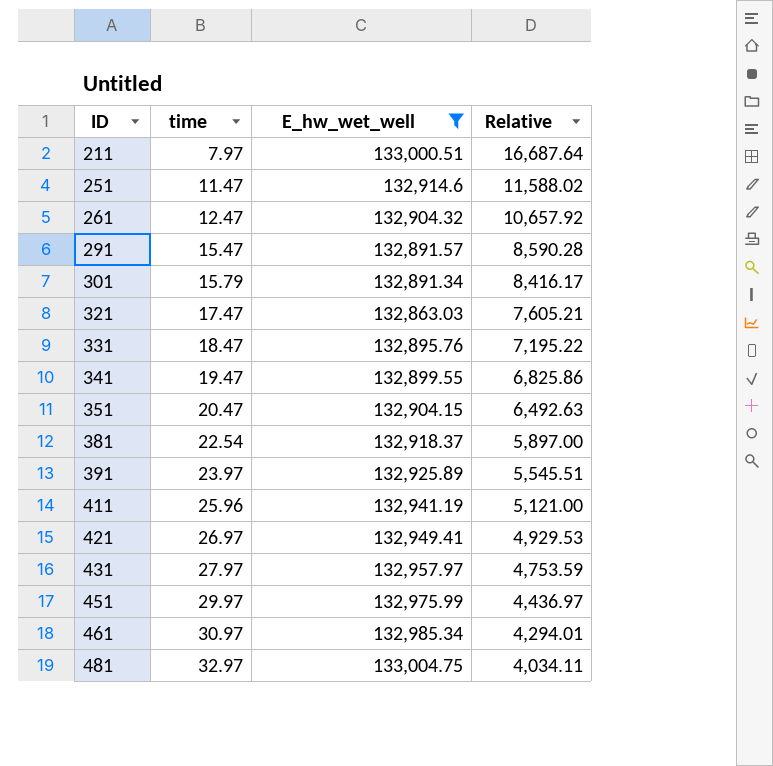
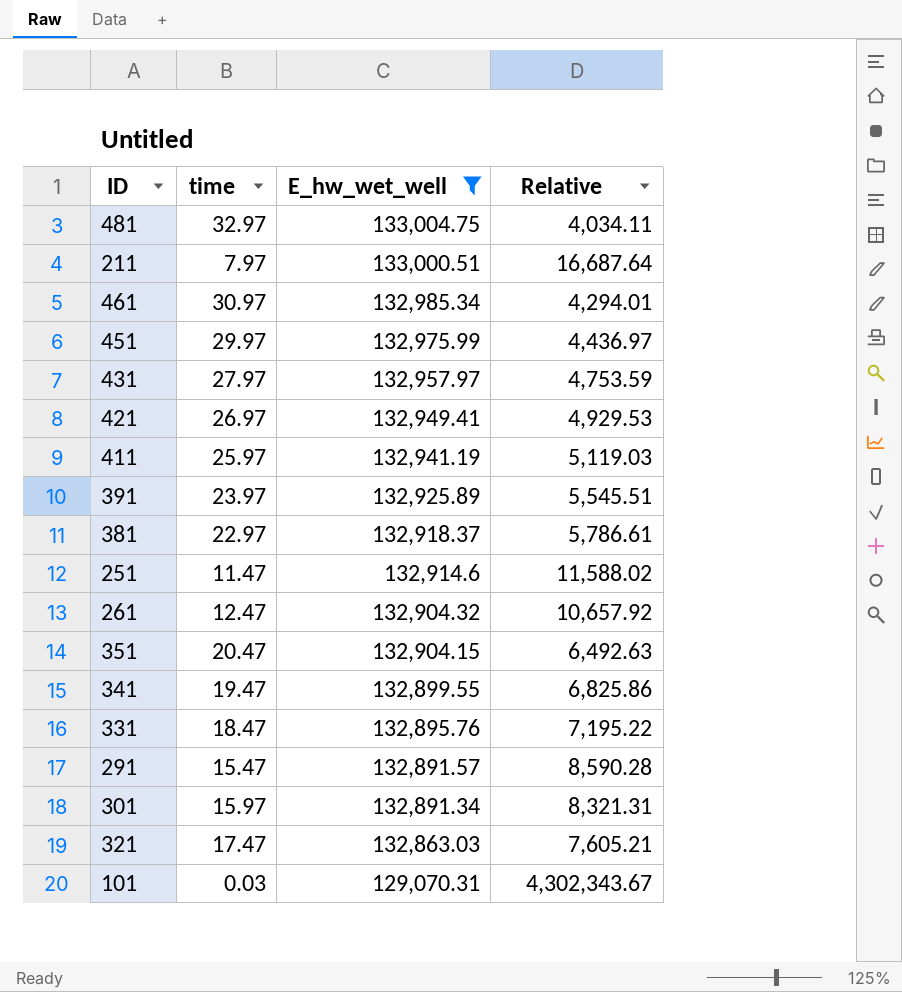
row order: ID ascending -> E_hw_wet_well descending
411 | time: 25.96 -> 25.97
411 | Relative: 5,121.00 -> 5,119.03
381 | time: 22.54 -> 22.97
381 | Relative: 5,897.00 -> 5,786.61
301 | time: 15.79 -> 15.97
301 | Relative: 8,416.17 -> 8,321.31
row 101: none -> 0.03 | 129,070.31 | 4,302,343.67

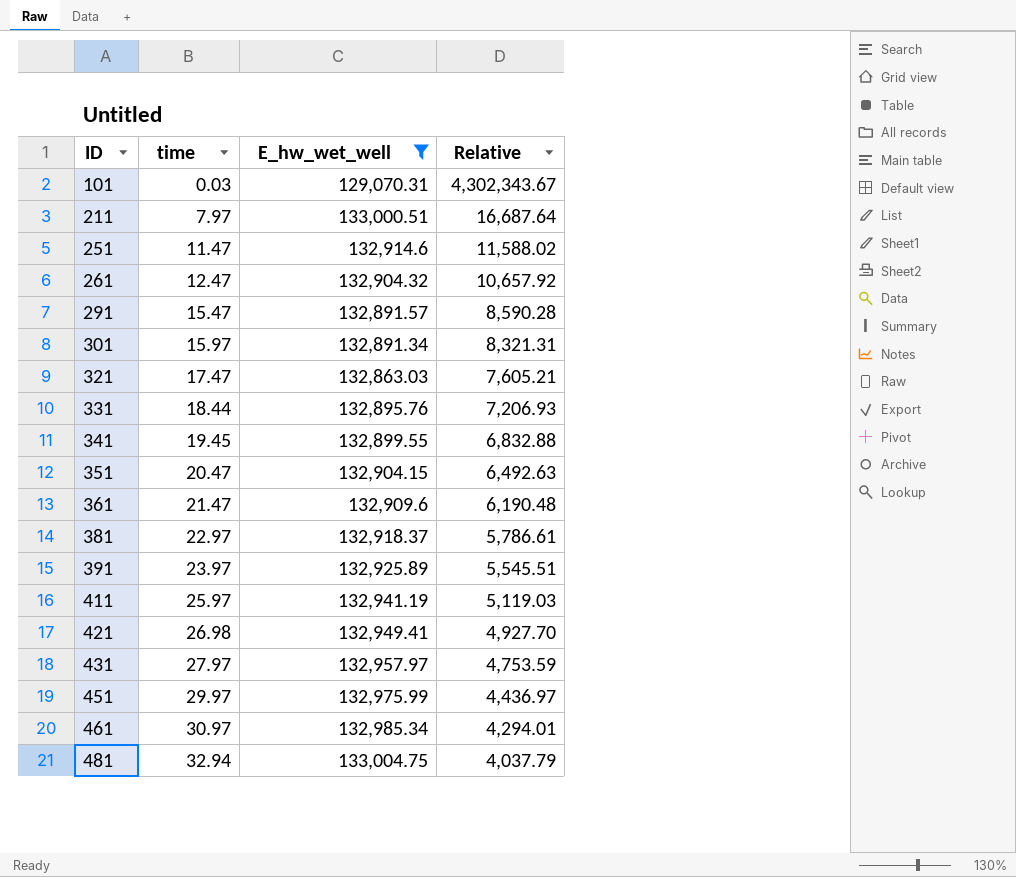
row order: E_hw_wet_well descending -> ID ascending
331 | time: 18.47 -> 18.44
331 | Relative: 7,195.22 -> 7,206.93
341 | time: 19.47 -> 19.45
341 | Relative: 6,825.86 -> 6,832.88
row 361: none -> 21.47 | 132,909.6 | 6,190.48
421 | time: 26.97 -> 26.98
421 | Relative: 4,929.53 -> 4,927.70
481 | time: 32.97 -> 32.94
481 | Relative: 4,034.11 -> 4,037.79

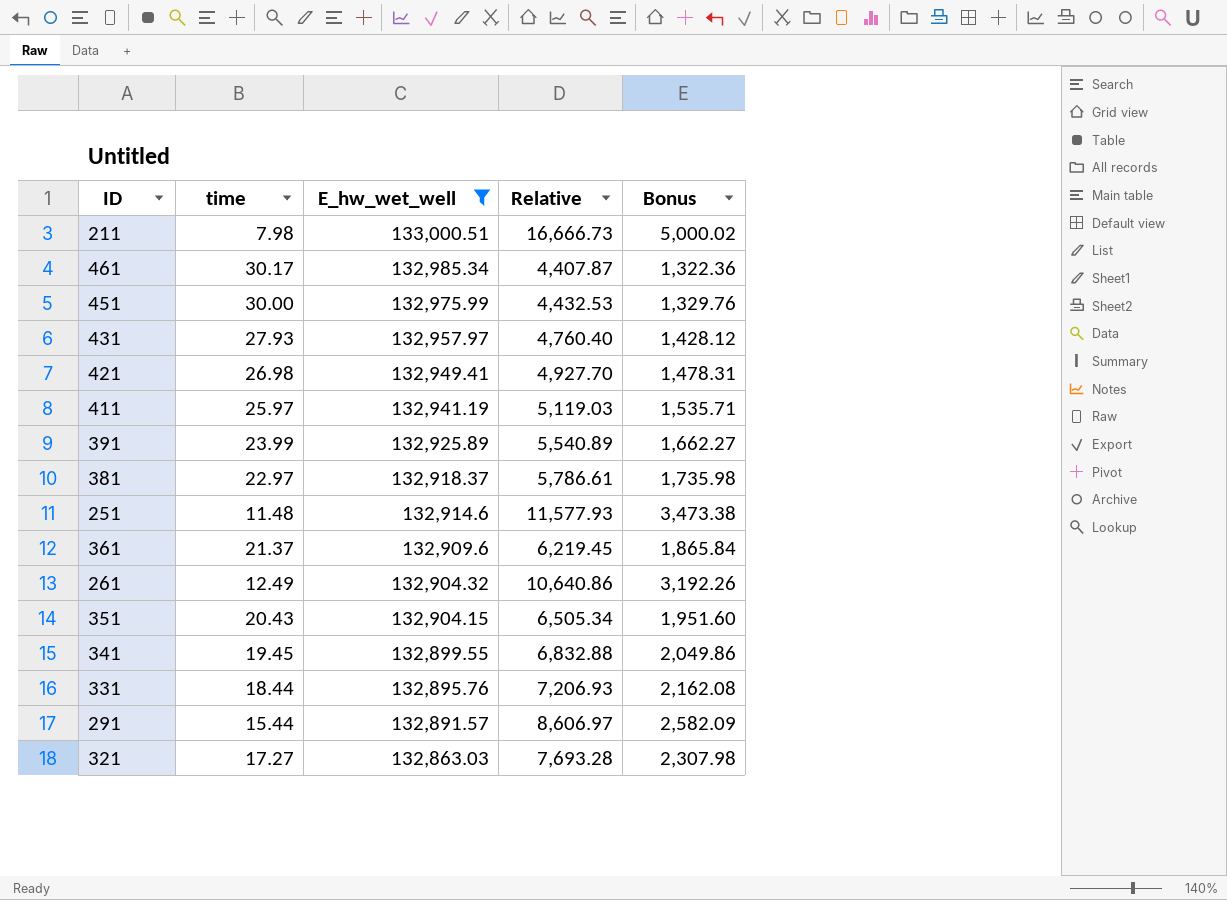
row order: ID ascending -> E_hw_wet_well descending
column Bonus | formula: none -> [Relative] * 0.3
row 101: 0.03 | 129,070.31 | 4,302,343.67 -> none
row 301: 15.97 | 132,891.34 | 8,321.31 -> none
row 481: 32.94 | 133,004.75 | 4,037.79 -> none
211 | time: 7.97 -> 7.98
211 | Relative: 16,687.64 -> 16,666.73
461 | time: 30.97 -> 30.17
461 | Relative: 4,294.01 -> 4,407.87
451 | time: 29.97 -> 30.00
451 | Relative: 4,436.97 -> 4,432.53
431 | time: 27.97 -> 27.93
431 | Relative: 4,753.59 -> 4,760.40
391 | time: 23.97 -> 23.99
391 | Relative: 5,545.51 -> 5,540.89
251 | time: 11.47 -> 11.48
251 | Relative: 11,588.02 -> 11,577.93
361 | time: 21.47 -> 21.37
361 | Relative: 6,190.48 -> 6,219.45
261 | time: 12.47 -> 12.49
261 | Relative: 10,657.92 -> 10,640.86
351 | time: 20.47 -> 20.43
351 | Relative: 6,492.63 -> 6,505.34
291 | time: 15.47 -> 15.44
291 | Relative: 8,590.28 -> 8,606.97
321 | time: 17.47 -> 17.27
321 | Relative: 7,605.21 -> 7,693.28

